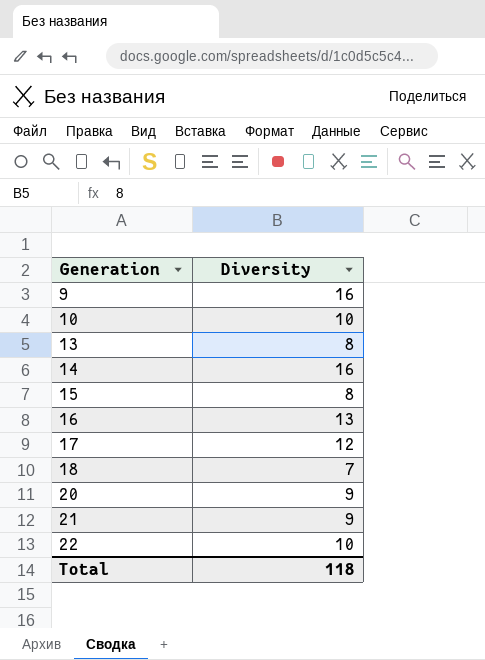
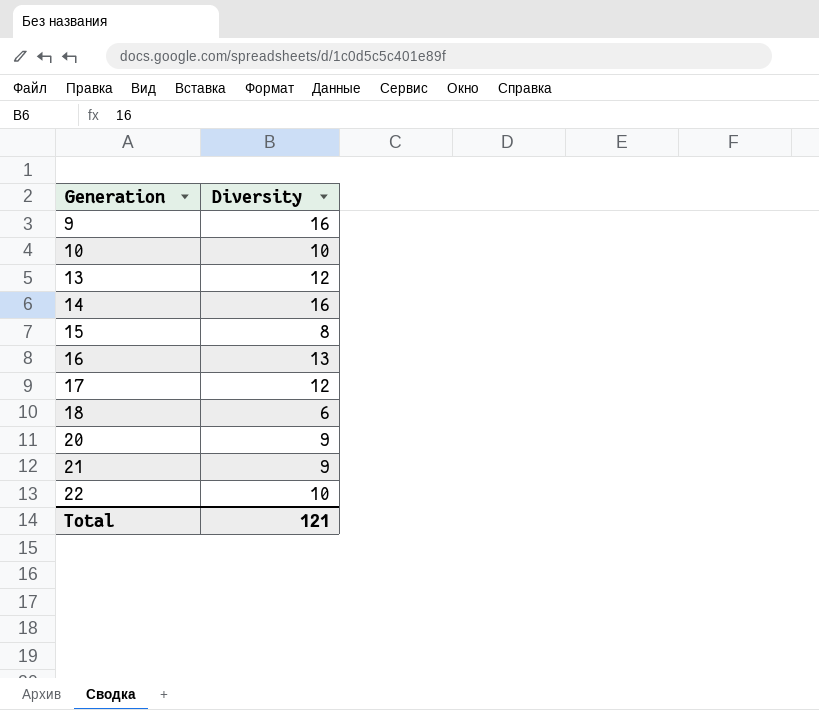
13 | Diversity: 8 -> 12
18 | Diversity: 7 -> 6
Total | Diversity: 118 -> 121

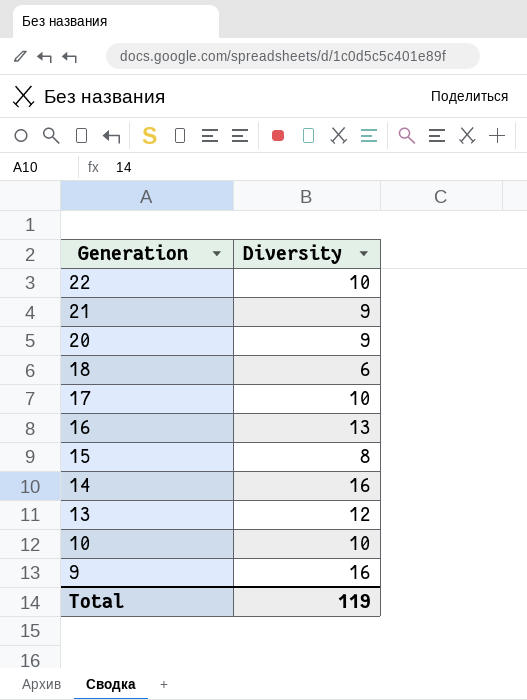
row order: Generation ascending -> Generation descending
17 | Diversity: 12 -> 10
Total | Diversity: 121 -> 119

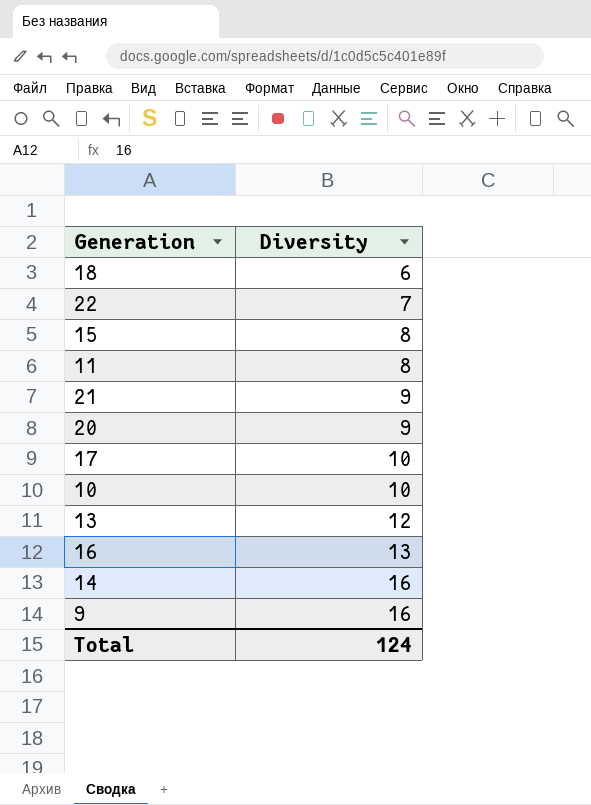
row order: Generation descending -> Diversity ascending
22 | Diversity: 10 -> 7
row 11: none -> 8
Total | Diversity: 119 -> 124

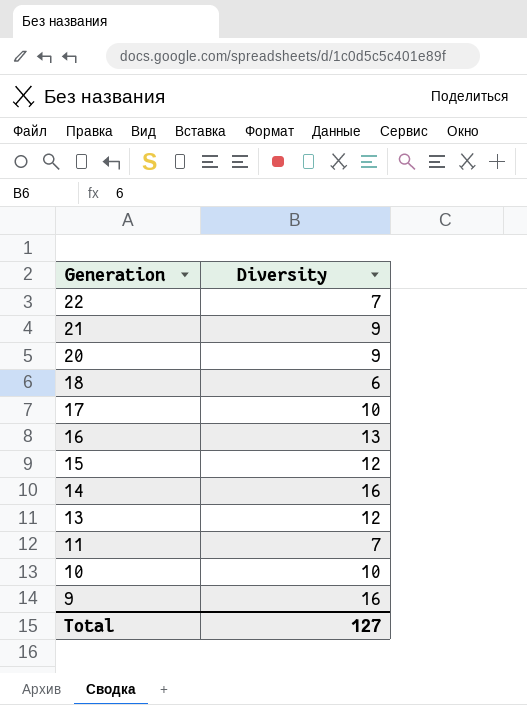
row order: Diversity ascending -> Generation descending
15 | Diversity: 8 -> 12
11 | Diversity: 8 -> 7
Total | Diversity: 124 -> 127

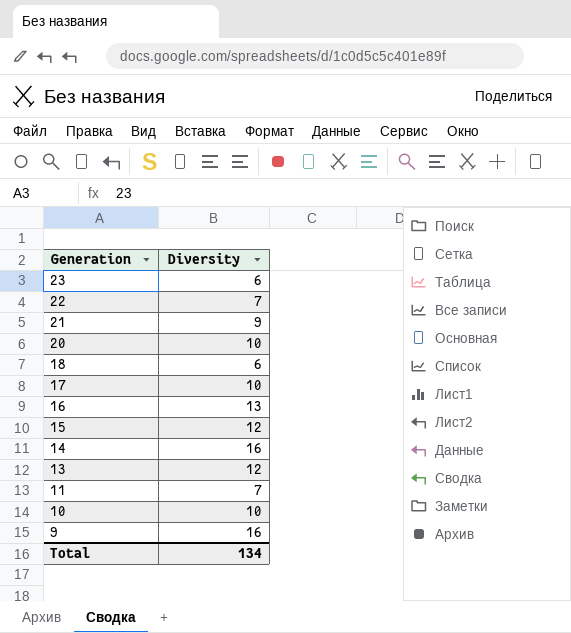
row 23: none -> 6
20 | Diversity: 9 -> 10
Total | Diversity: 127 -> 134

